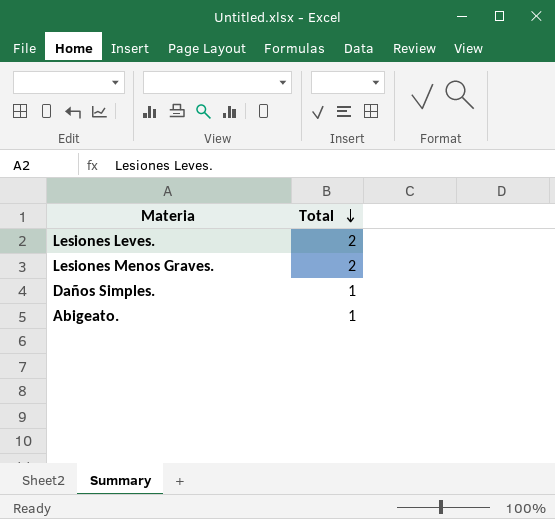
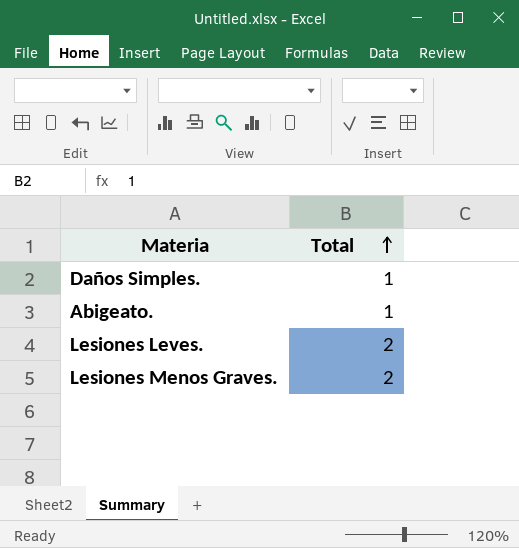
row order: Total descending -> Total ascending

